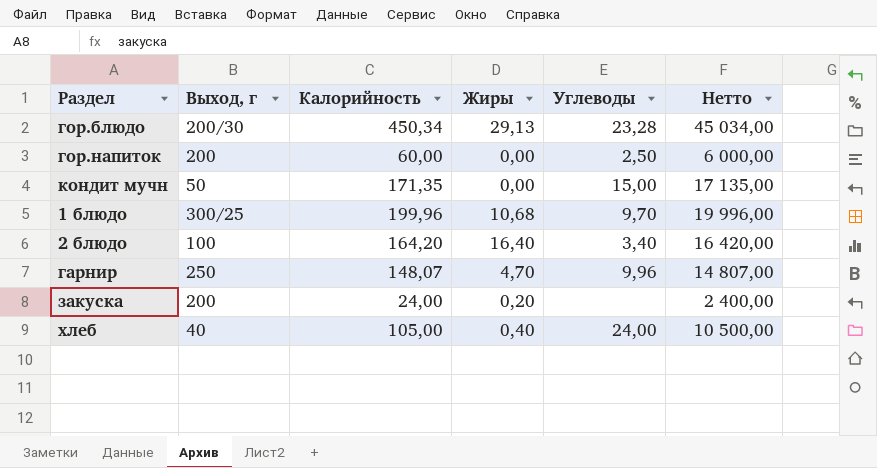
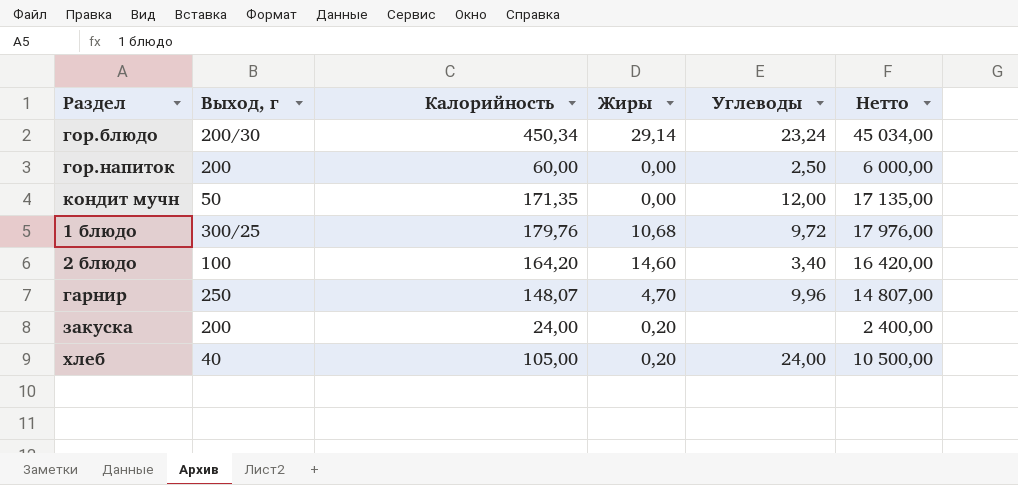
гор.блюдо | Жиры: 29,13 -> 29,14
гор.блюдо | Углеводы: 23,28 -> 23,24
кондит мучн | Углеводы: 15,00 -> 12,00
1 блюдо | Калорийность: 199,96 -> 179,76
1 блюдо | Углеводы: 9,70 -> 9,72
1 блюдо | Нетто: 19 996,00 -> 17 976,00
2 блюдо | Жиры: 16,40 -> 14,60
хлеб | Жиры: 0,40 -> 0,20

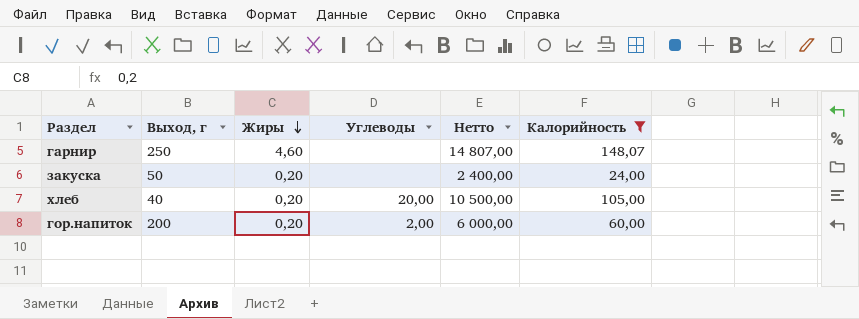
filter: none -> Калорийность <= 148,07
row order: none -> Жиры descending
column Калорийность | position: 3 -> 6
гарнир | Жиры: 4,70 -> 4,60
гарнир | Углеводы: 9,96 -> none
закуска | Выход, г: 200 -> 50
хлеб | Углеводы: 24,00 -> 20,00
гор.напиток | Жиры: 0,00 -> 0,20
гор.напиток | Углеводы: 2,50 -> 2,00

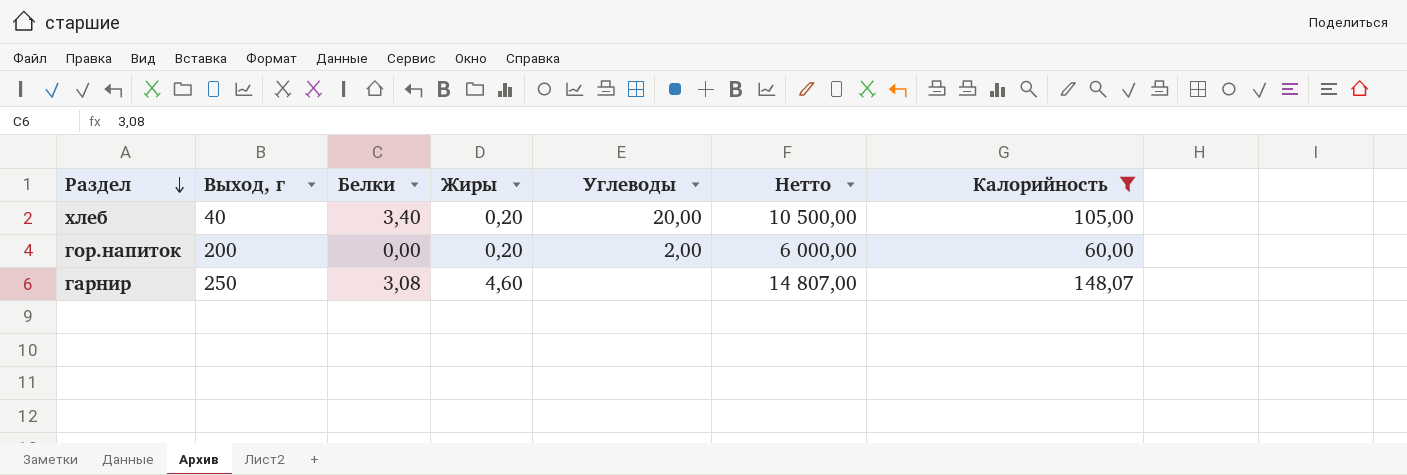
row order: Жиры descending -> Раздел descending
column Белки | position: none -> 3
row закуска: 50 | 0,20 | none | 2 400,00 | 24,00 -> none

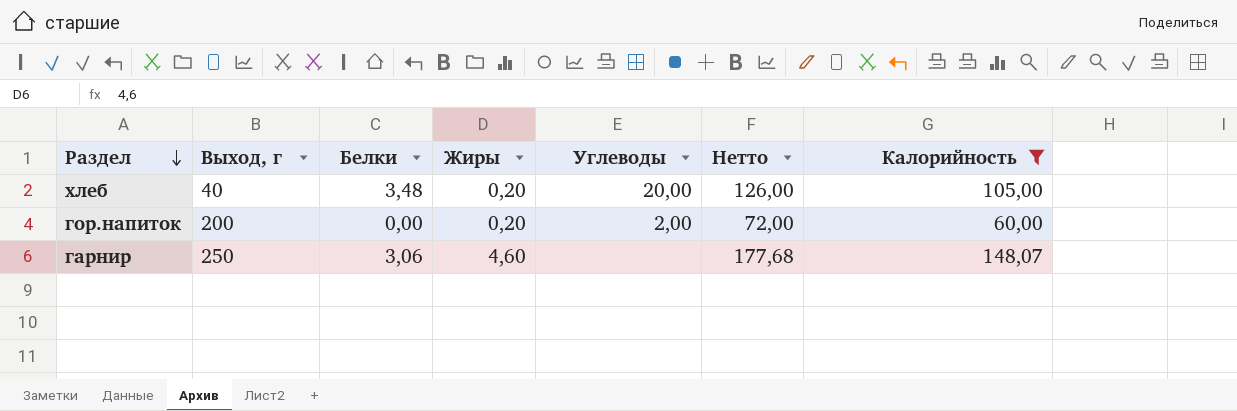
column Нетто | formula: [Калорийность] * 100 -> [Калорийность] * 1,2
хлеб | Белки: 3,40 -> 3,48
гарнир | Белки: 3,08 -> 3,06

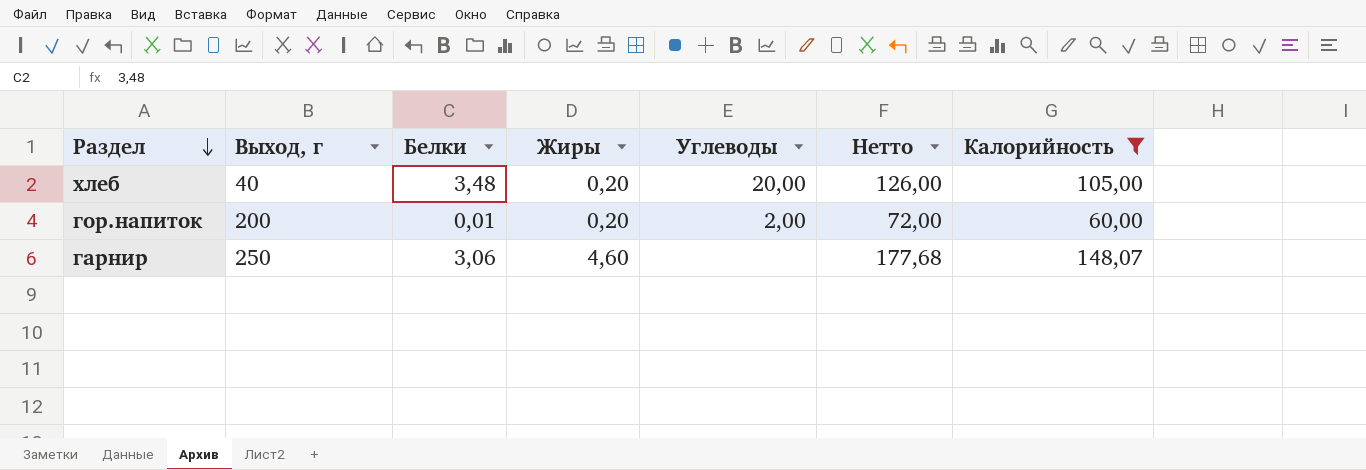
гор.напиток | Белки: 0,00 -> 0,01

